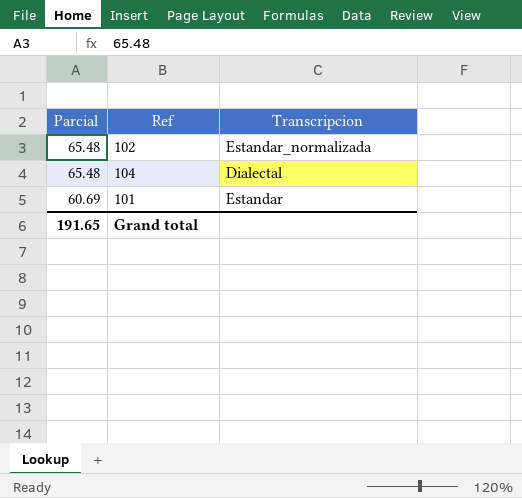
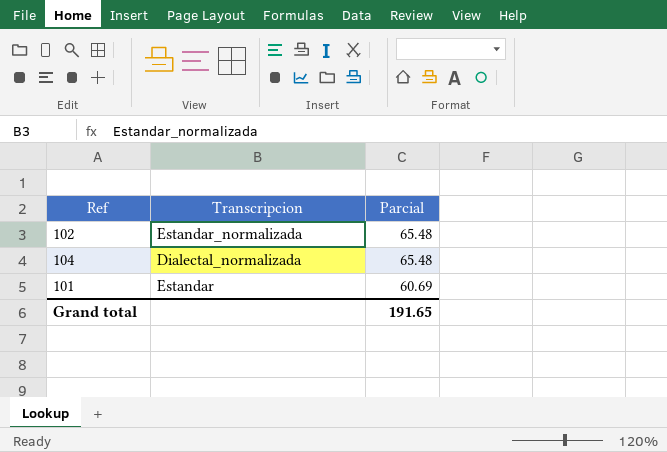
column Parcial | position: 1 -> 3
104 | Transcripcion: Dialectal -> Dialectal_normalizada

